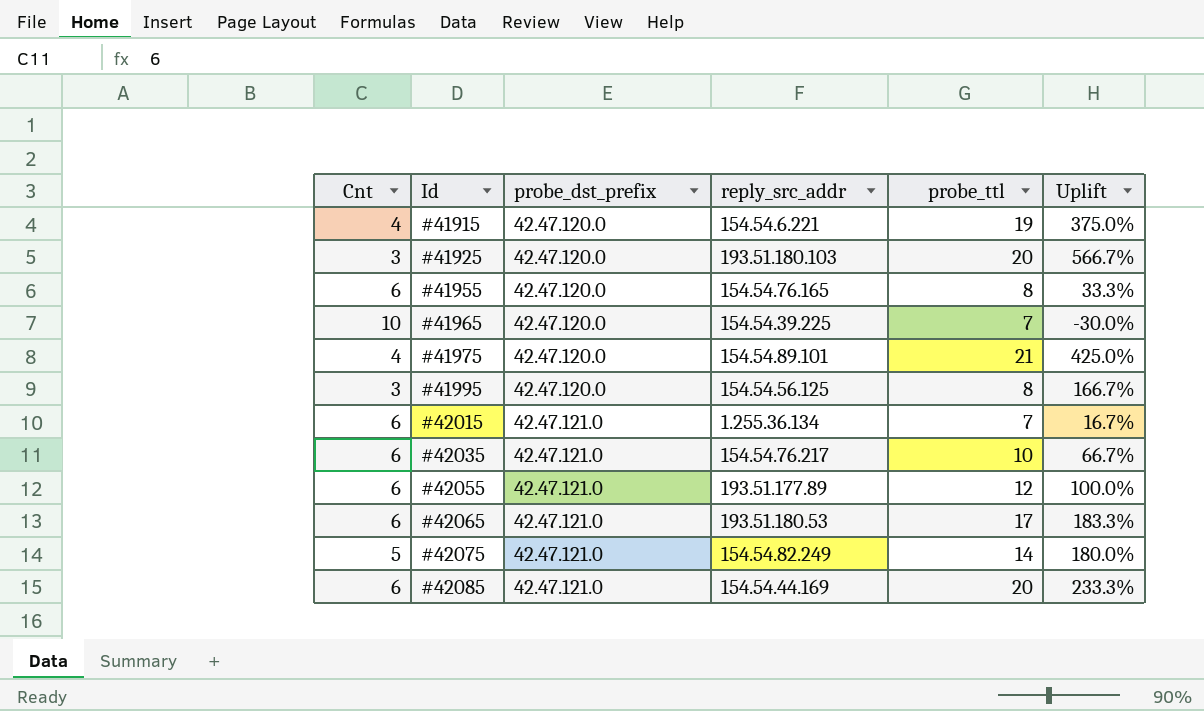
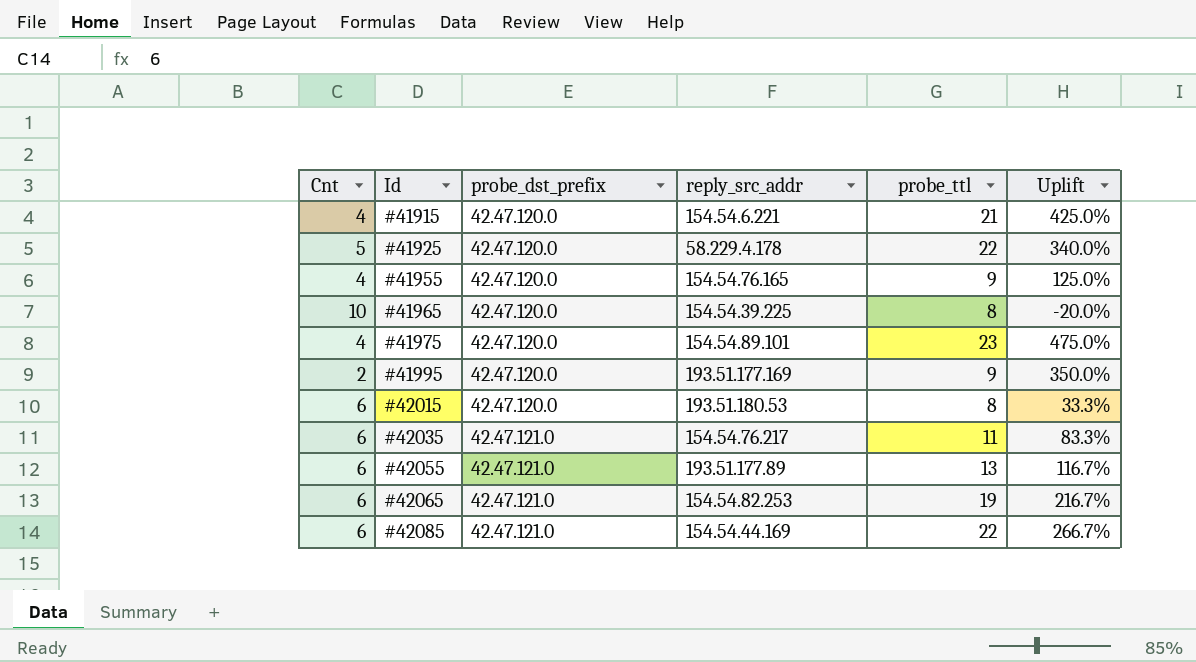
row #42075: 5 | 42.47.121.0 | 154.54.82.249 | 14 | 180.0% -> none
#41915 | probe_ttl: 19 -> 21
#41915 | Uplift: 375.0% -> 425.0%
#41925 | Cnt: 3 -> 5
#41925 | reply_src_addr: 193.51.180.103 -> 58.229.4.178
#41925 | probe_ttl: 20 -> 22
#41925 | Uplift: 566.7% -> 340.0%
#41955 | Cnt: 6 -> 4
#41955 | probe_ttl: 8 -> 9
#41955 | Uplift: 33.3% -> 125.0%
#41965 | probe_ttl: 7 -> 8
#41965 | Uplift: -30.0% -> -20.0%
#41975 | probe_ttl: 21 -> 23
#41975 | Uplift: 425.0% -> 475.0%
#41995 | Cnt: 3 -> 2
#41995 | reply_src_addr: 154.54.56.125 -> 193.51.177.169
#41995 | probe_ttl: 8 -> 9
#41995 | Uplift: 166.7% -> 350.0%
#42015 | probe_dst_prefix: 42.47.121.0 -> 42.47.120.0
#42015 | reply_src_addr: 1.255.36.134 -> 193.51.180.53
#42015 | probe_ttl: 7 -> 8
#42015 | Uplift: 16.7% -> 33.3%
#42035 | probe_ttl: 10 -> 11
#42035 | Uplift: 66.7% -> 83.3%
#42055 | probe_ttl: 12 -> 13
#42055 | Uplift: 100.0% -> 116.7%
#42065 | reply_src_addr: 193.51.180.53 -> 154.54.82.253
#42065 | probe_ttl: 17 -> 19
#42065 | Uplift: 183.3% -> 216.7%
#42085 | probe_ttl: 20 -> 22
#42085 | Uplift: 233.3% -> 266.7%

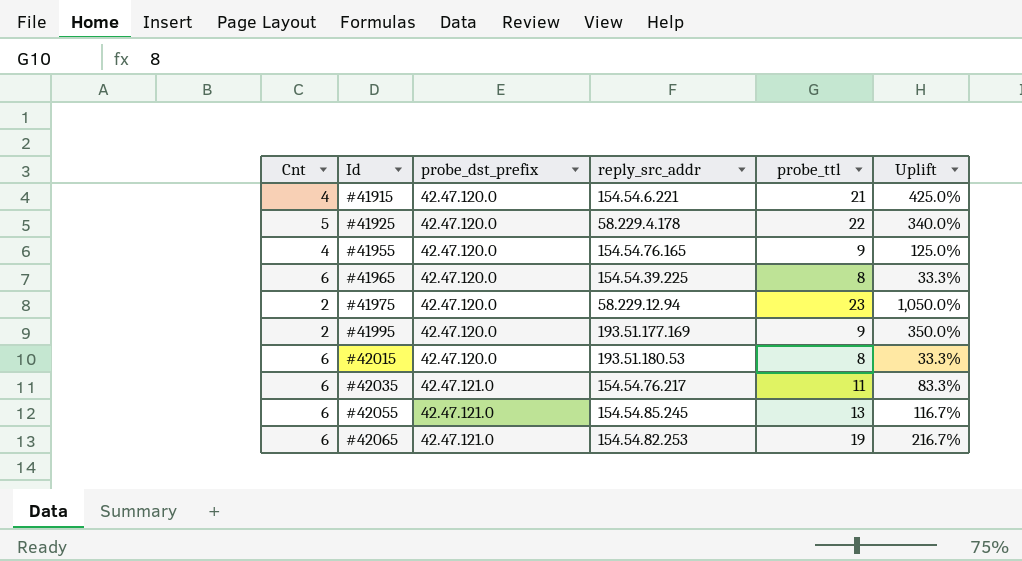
row #42085: 6 | 42.47.121.0 | 154.54.44.169 | 22 | 266.7% -> none
#41965 | Cnt: 10 -> 6
#41965 | Uplift: -20.0% -> 33.3%
#41975 | Cnt: 4 -> 2
#41975 | reply_src_addr: 154.54.89.101 -> 58.229.12.94
#41975 | Uplift: 475.0% -> 1,050.0%
#42055 | reply_src_addr: 193.51.177.89 -> 154.54.85.245

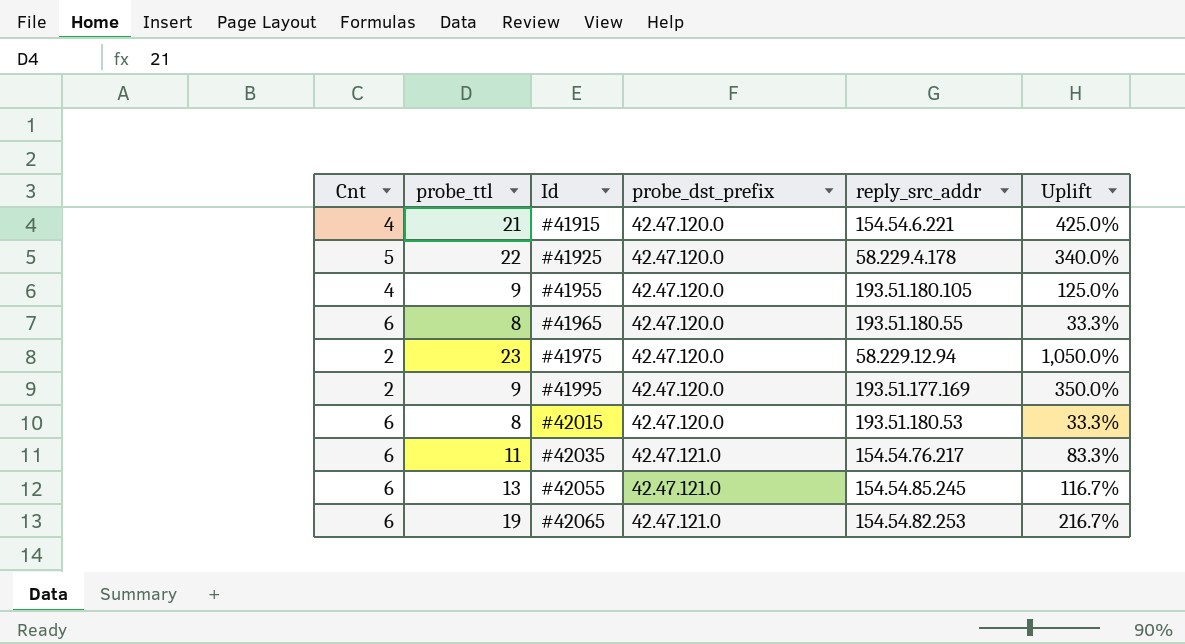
column probe_ttl | position: 5 -> 2
#41955 | reply_src_addr: 154.54.76.165 -> 193.51.180.105
#41965 | reply_src_addr: 154.54.39.225 -> 193.51.180.55

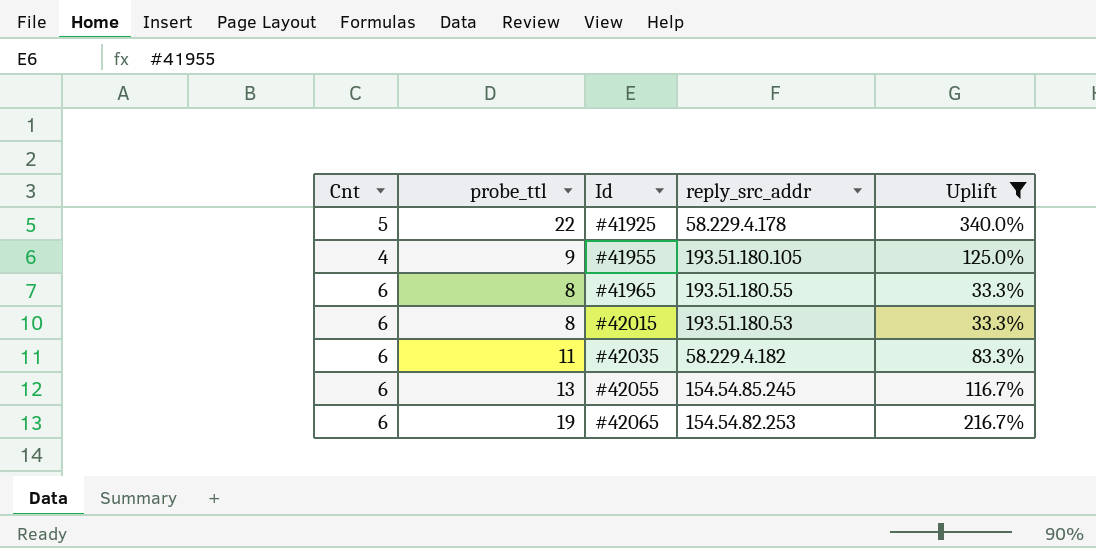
filter: none -> Uplift <= 340.0%
column probe_dst_prefix | position: 4 -> none
#42035 | reply_src_addr: 154.54.76.217 -> 58.229.4.182

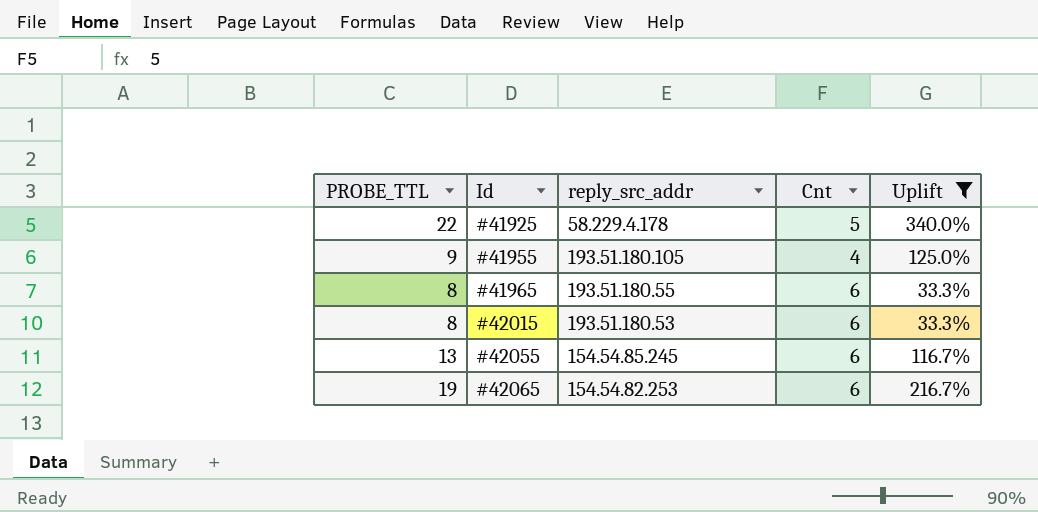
column name: probe_ttl -> PROBE_TTL
column Cnt | position: 1 -> 4
row #42035: 6 | 11 | 58.229.4.182 | 83.3% -> none

